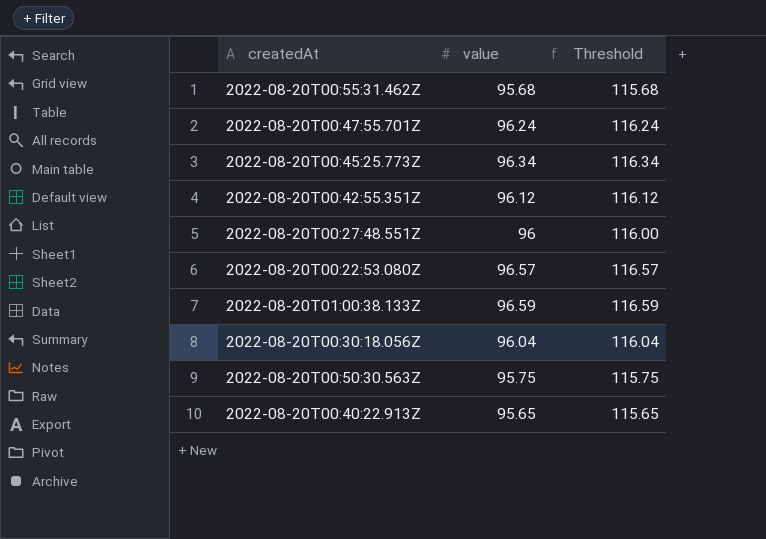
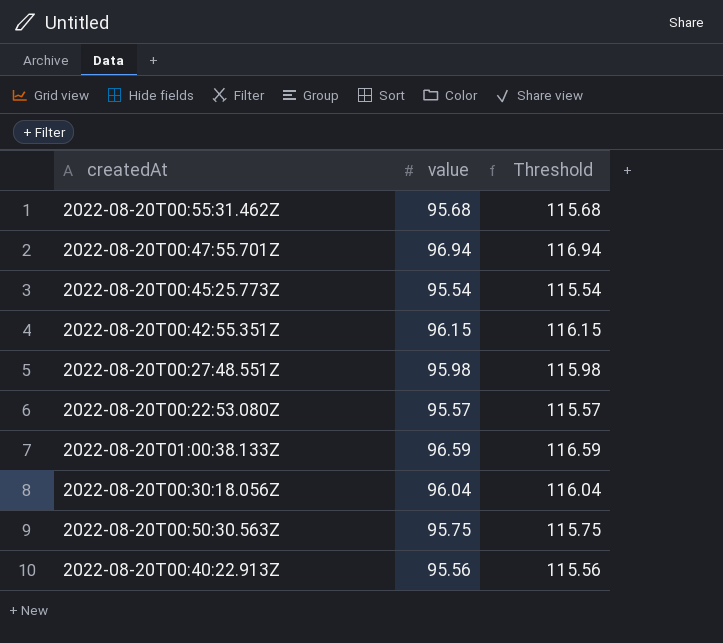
2022-08-20T00:47:55.701Z | value: 96.24 -> 96.94
2022-08-20T00:47:55.701Z | Threshold: 116.24 -> 116.94
2022-08-20T00:45:25.773Z | value: 96.34 -> 95.54
2022-08-20T00:45:25.773Z | Threshold: 116.34 -> 115.54
2022-08-20T00:42:55.351Z | value: 96.12 -> 96.15
2022-08-20T00:42:55.351Z | Threshold: 116.12 -> 116.15
2022-08-20T00:27:48.551Z | value: 96 -> 95.98
2022-08-20T00:27:48.551Z | Threshold: 116.00 -> 115.98
2022-08-20T00:22:53.080Z | value: 96.57 -> 95.57
2022-08-20T00:22:53.080Z | Threshold: 116.57 -> 115.57
2022-08-20T00:40:22.913Z | value: 95.65 -> 95.56
2022-08-20T00:40:22.913Z | Threshold: 115.65 -> 115.56

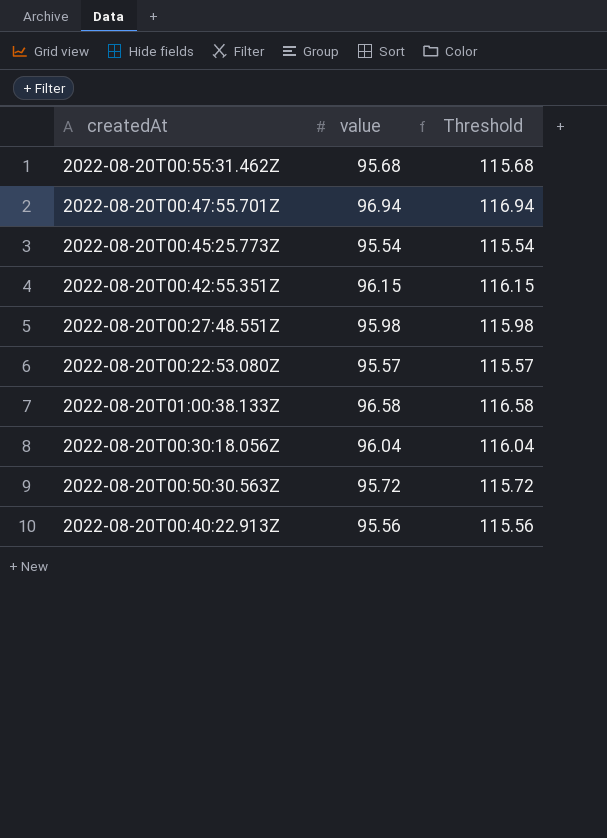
2022-08-20T01:00:38.133Z | value: 96.59 -> 96.58
2022-08-20T01:00:38.133Z | Threshold: 116.59 -> 116.58
2022-08-20T00:50:30.563Z | value: 95.75 -> 95.72
2022-08-20T00:50:30.563Z | Threshold: 115.75 -> 115.72

